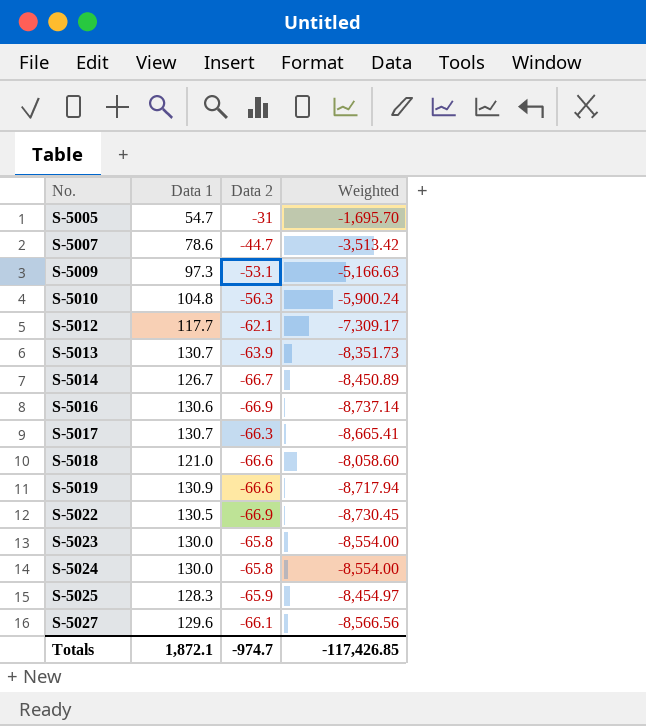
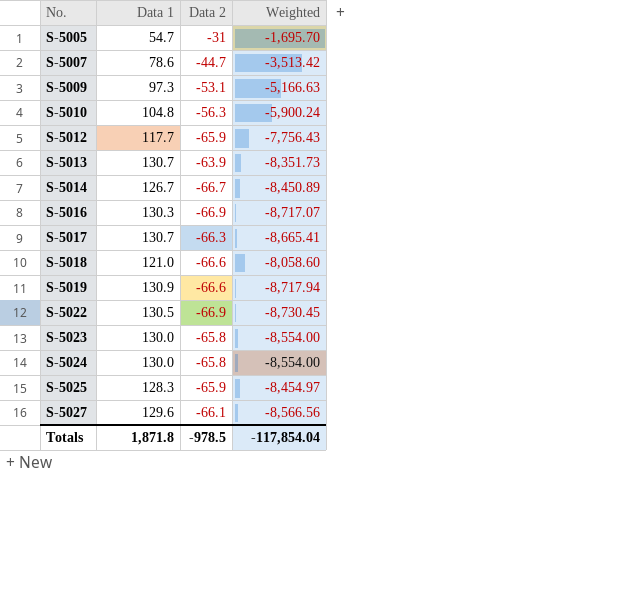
S-5012 | Data 2: -62.1 -> -65.9
S-5012 | Weighted: -7,309.17 -> -7,756.43
S-5016 | Data 1: 130.6 -> 130.3
S-5016 | Weighted: -8,737.14 -> -8,717.07
Totals | Data 1: 1,872.1 -> 1,871.8
Totals | Data 2: -974.7 -> -978.5
Totals | Weighted: -117,426.85 -> -117,854.04

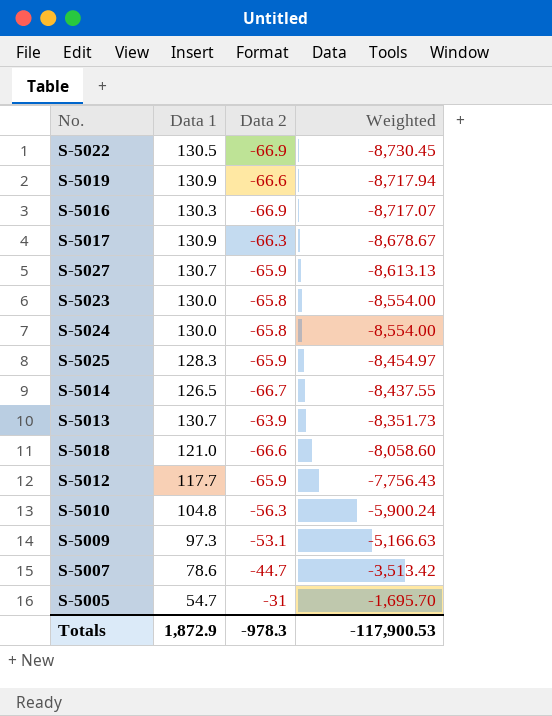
row order: No. ascending -> Weighted ascending
S-5017 | Data 1: 130.7 -> 130.9
S-5017 | Weighted: -8,665.41 -> -8,678.67
S-5027 | Data 1: 129.6 -> 130.7
S-5027 | Data 2: -66.1 -> -65.9
S-5027 | Weighted: -8,566.56 -> -8,613.13
S-5014 | Data 1: 126.7 -> 126.5
S-5014 | Weighted: -8,450.89 -> -8,437.55
Totals | Data 1: 1,871.8 -> 1,872.9
Totals | Data 2: -978.5 -> -978.3
Totals | Weighted: -117,854.04 -> -117,900.53

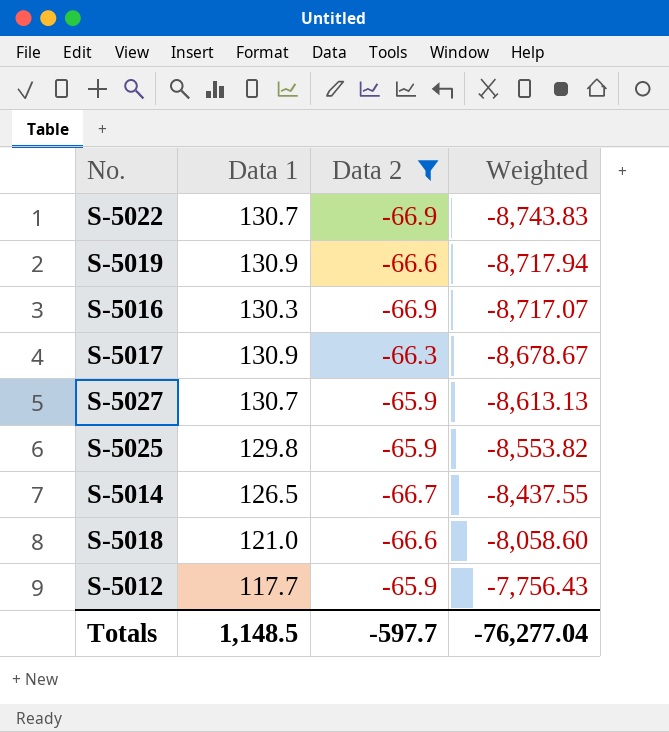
filter: none -> Data 2 <= -65.9
S-5022 | Data 1: 130.5 -> 130.7
S-5022 | Weighted: -8,730.45 -> -8,743.83
S-5025 | Data 1: 128.3 -> 129.8
S-5025 | Weighted: -8,454.97 -> -8,553.82
Totals | Data 1: 1,872.9 -> 1,148.5
Totals | Data 2: -978.3 -> -597.7
Totals | Weighted: -117,900.53 -> -76,277.04

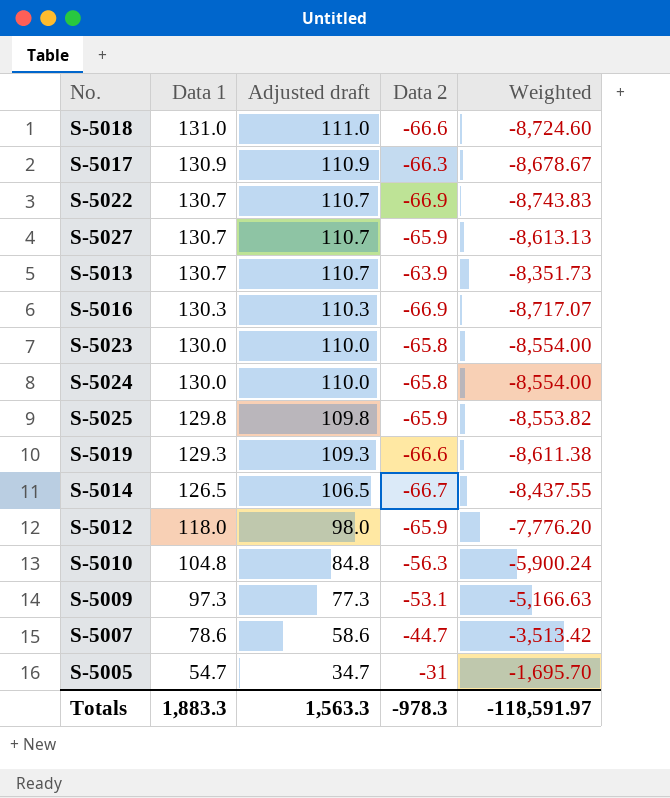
filter: Data 2 <= -65.9 -> none
row order: Weighted ascending -> Data 1 descending
column Adjusted draft | formula: none -> [Data 1] - 20
S-5018 | Data 1: 121.0 -> 131.0
S-5018 | Weighted: -8,058.60 -> -8,724.60
S-5019 | Data 1: 130.9 -> 129.3
S-5019 | Weighted: -8,717.94 -> -8,611.38
S-5012 | Data 1: 117.7 -> 118.0
S-5012 | Weighted: -7,756.43 -> -7,776.20
Totals | Data 1: 1,148.5 -> 1,883.3
Totals | Data 2: -597.7 -> -978.3
Totals | Weighted: -76,277.04 -> -118,591.97

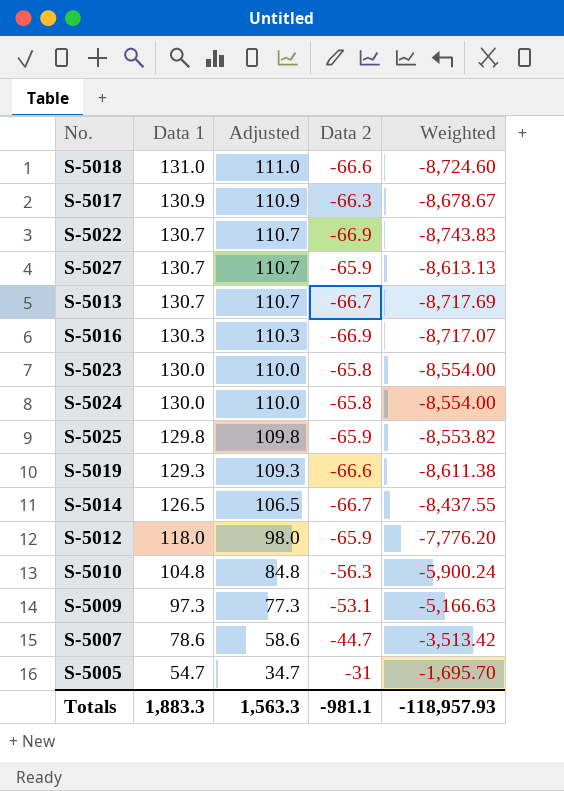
column name: Adjusted draft -> Adjusted
S-5013 | Data 2: -63.9 -> -66.7
S-5013 | Weighted: -8,351.73 -> -8,717.69
Totals | Data 2: -978.3 -> -981.1
Totals | Weighted: -118,591.97 -> -118,957.93

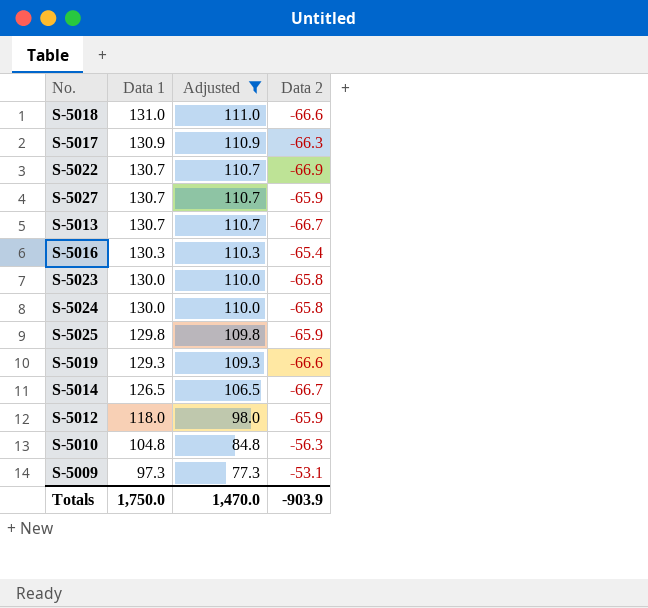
filter: none -> Adjusted >= 77.3
column Weighted | formula: [Data 1] * [Data 2] -> none
S-5016 | Data 2: -66.9 -> -65.4
Totals | Data 1: 1,883.3 -> 1,750.0
Totals | Adjusted: 1,563.3 -> 1,470.0
Totals | Data 2: -981.1 -> -903.9

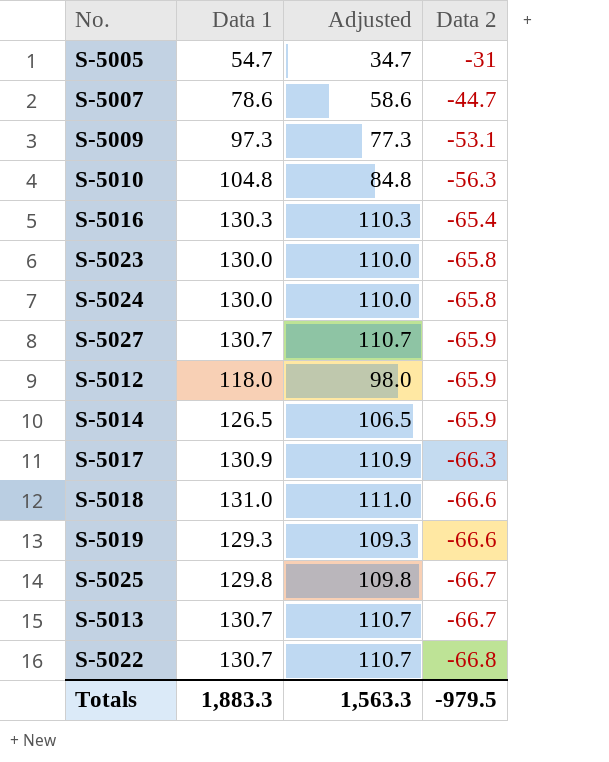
filter: Adjusted >= 77.3 -> none
row order: Data 1 descending -> Data 2 descending
S-5014 | Data 2: -66.7 -> -65.9
S-5025 | Data 2: -65.9 -> -66.7
S-5022 | Data 2: -66.9 -> -66.8
Totals | Data 1: 1,750.0 -> 1,883.3
Totals | Adjusted: 1,470.0 -> 1,563.3
Totals | Data 2: -903.9 -> -979.5

